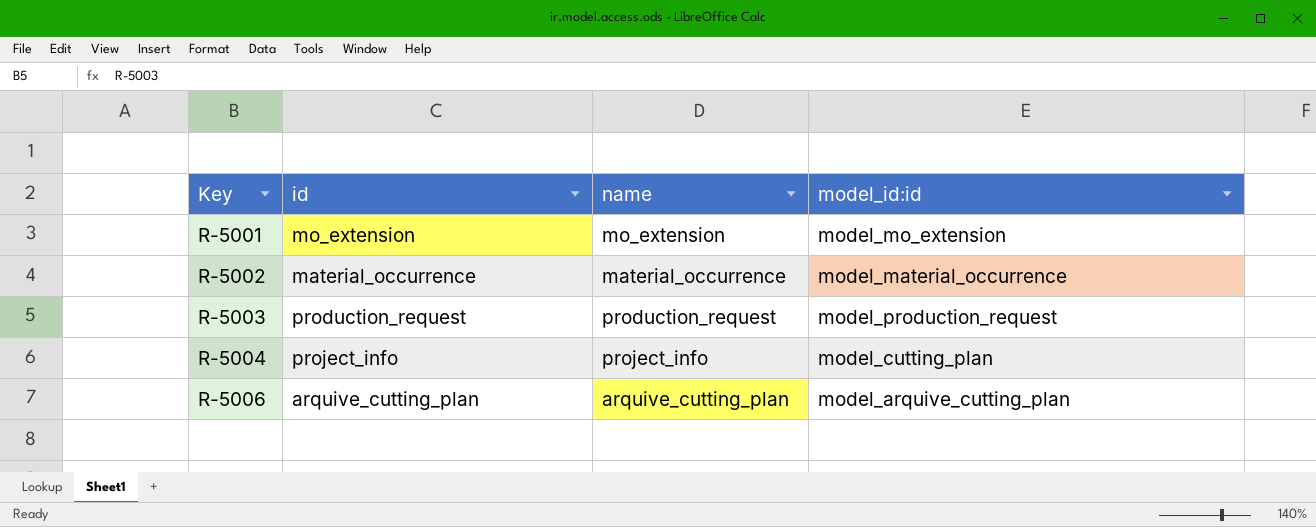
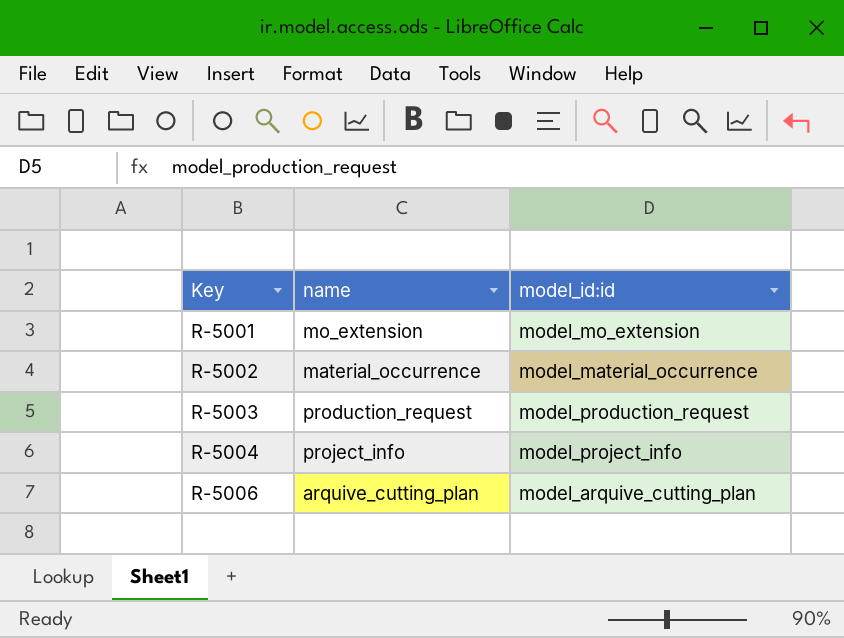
column id | position: 2 -> none
R-5004 | model_id:id: model_cutting_plan -> model_project_info

